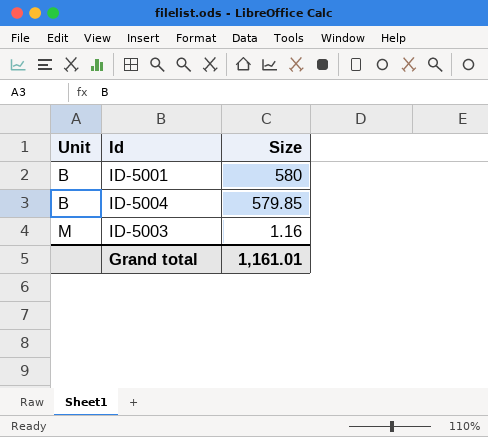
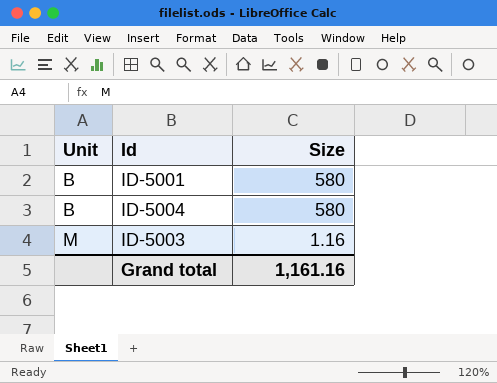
ID-5004 | Size: 579.85 -> 580
Grand total | Size: 1,161.01 -> 1,161.16

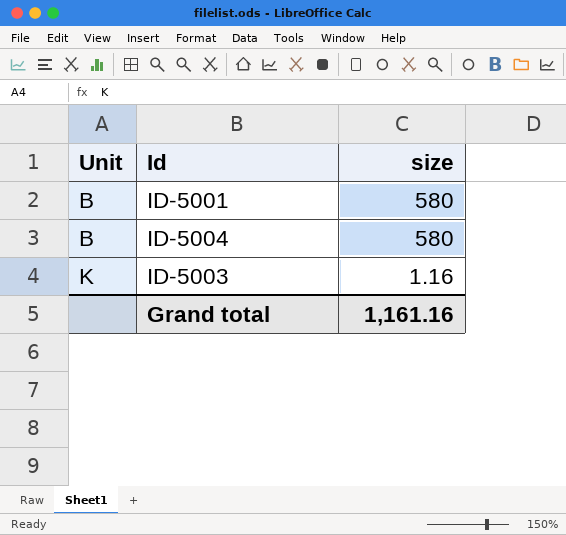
column name: Size -> size
ID-5003 | Unit: M -> K

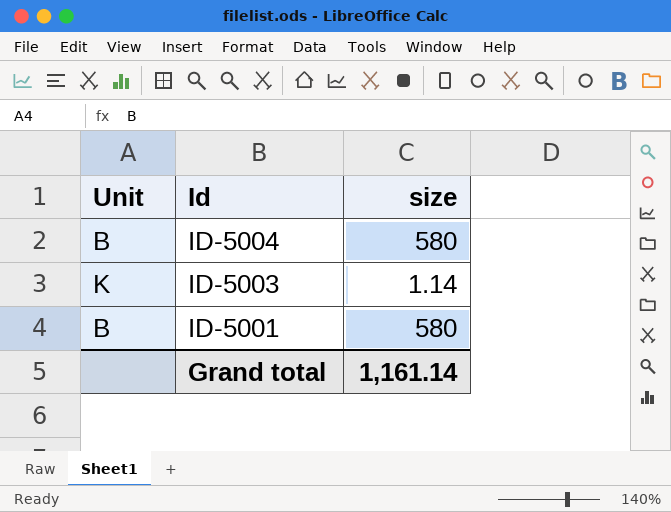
row order: Unit ascending -> Id descending
ID-5003 | size: 1.16 -> 1.14
Grand total | size: 1,161.16 -> 1,161.14

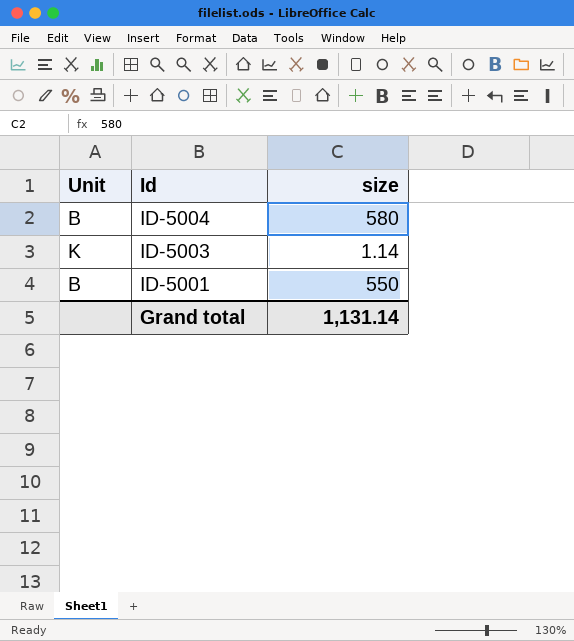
ID-5001 | size: 580 -> 550
Grand total | size: 1,161.14 -> 1,131.14

